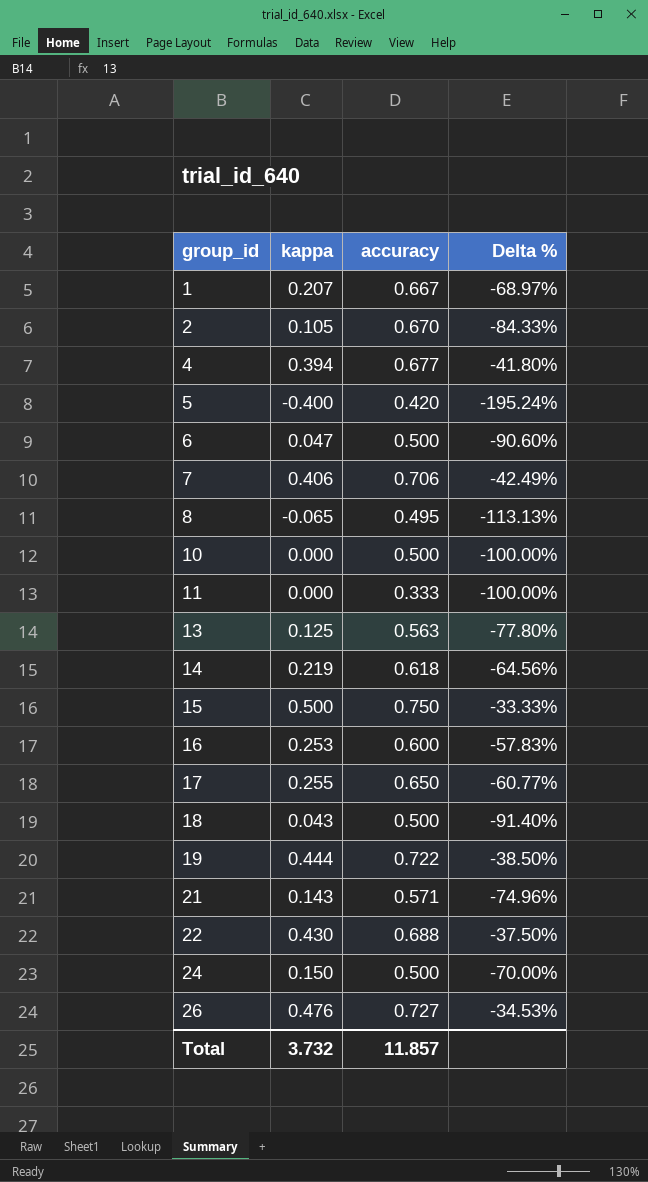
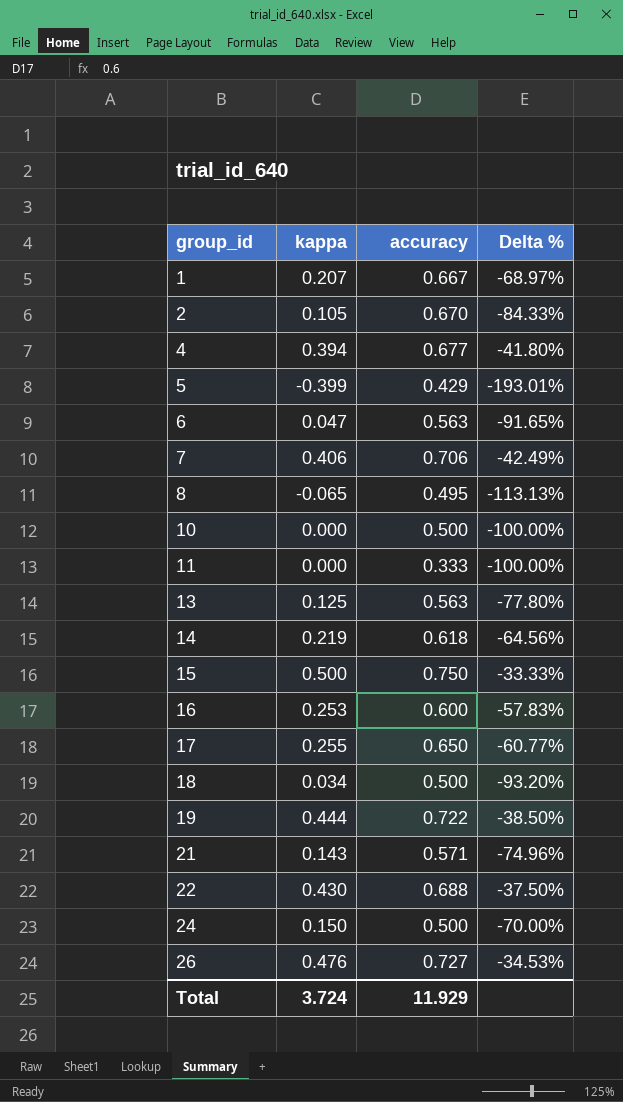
5 | kappa: -0.400 -> -0.399
5 | accuracy: 0.420 -> 0.429
5 | Delta %: -195.24% -> -193.01%
6 | accuracy: 0.500 -> 0.563
6 | Delta %: -90.60% -> -91.65%
18 | kappa: 0.043 -> 0.034
18 | Delta %: -91.40% -> -93.20%
Total | kappa: 3.732 -> 3.724
Total | accuracy: 11.857 -> 11.929

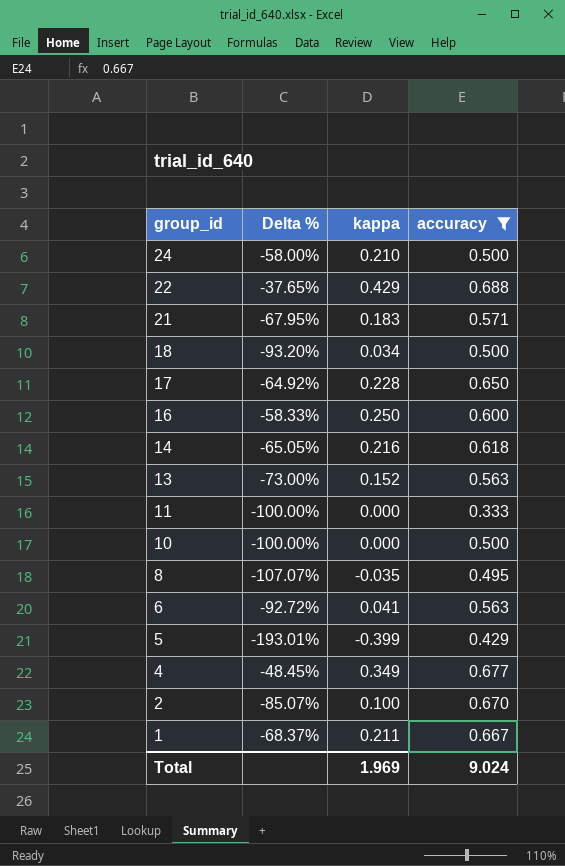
filter: none -> accuracy <= 0.688
row order: group_id ascending -> group_id descending
column Delta % | position: 4 -> 2
24 | Delta %: -70.00% -> -58.00%
24 | kappa: 0.150 -> 0.210
22 | Delta %: -37.50% -> -37.65%
22 | kappa: 0.430 -> 0.429
21 | Delta %: -74.96% -> -67.95%
21 | kappa: 0.143 -> 0.183
17 | Delta %: -60.77% -> -64.92%
17 | kappa: 0.255 -> 0.228
16 | Delta %: -57.83% -> -58.33%
16 | kappa: 0.253 -> 0.250
14 | Delta %: -64.56% -> -65.05%
14 | kappa: 0.219 -> 0.216
13 | Delta %: -77.80% -> -73.00%
13 | kappa: 0.125 -> 0.152
8 | Delta %: -113.13% -> -107.07%
8 | kappa: -0.065 -> -0.035
6 | Delta %: -91.65% -> -92.72%
6 | kappa: 0.047 -> 0.041
4 | Delta %: -41.80% -> -48.45%
4 | kappa: 0.394 -> 0.349
2 | Delta %: -84.33% -> -85.07%
2 | kappa: 0.105 -> 0.100
1 | Delta %: -68.97% -> -68.37%
1 | kappa: 0.207 -> 0.211
Total | kappa: 3.724 -> 1.969
Total | accuracy: 11.929 -> 9.024

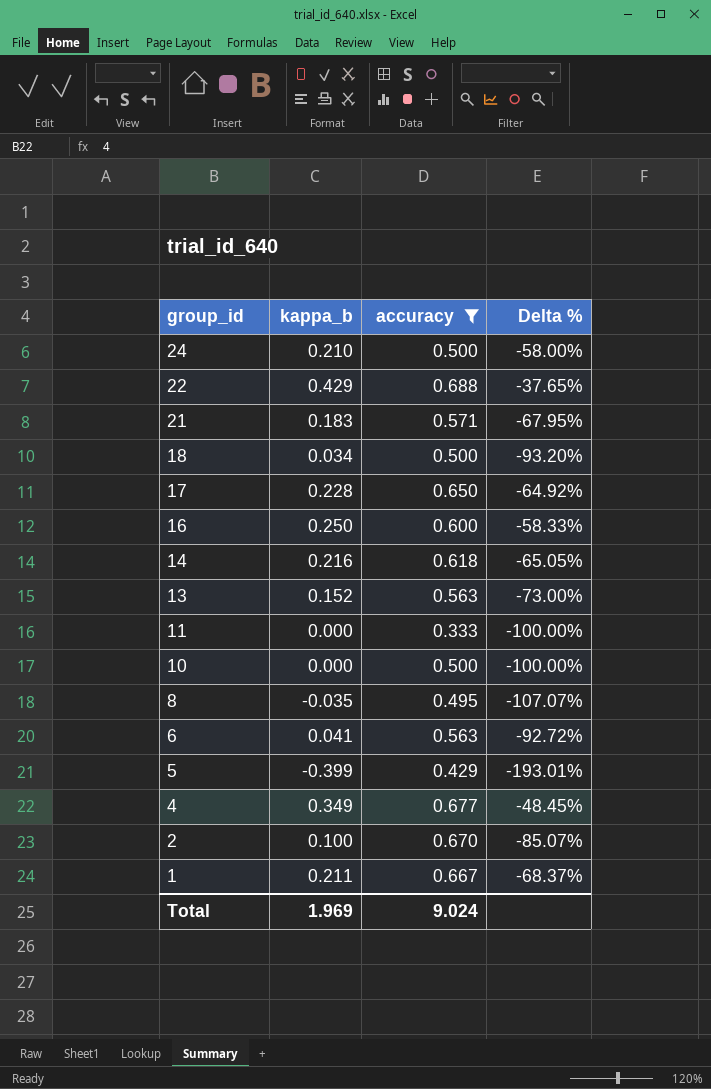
column name: kappa -> kappa_b
column Delta % | position: 2 -> 4

